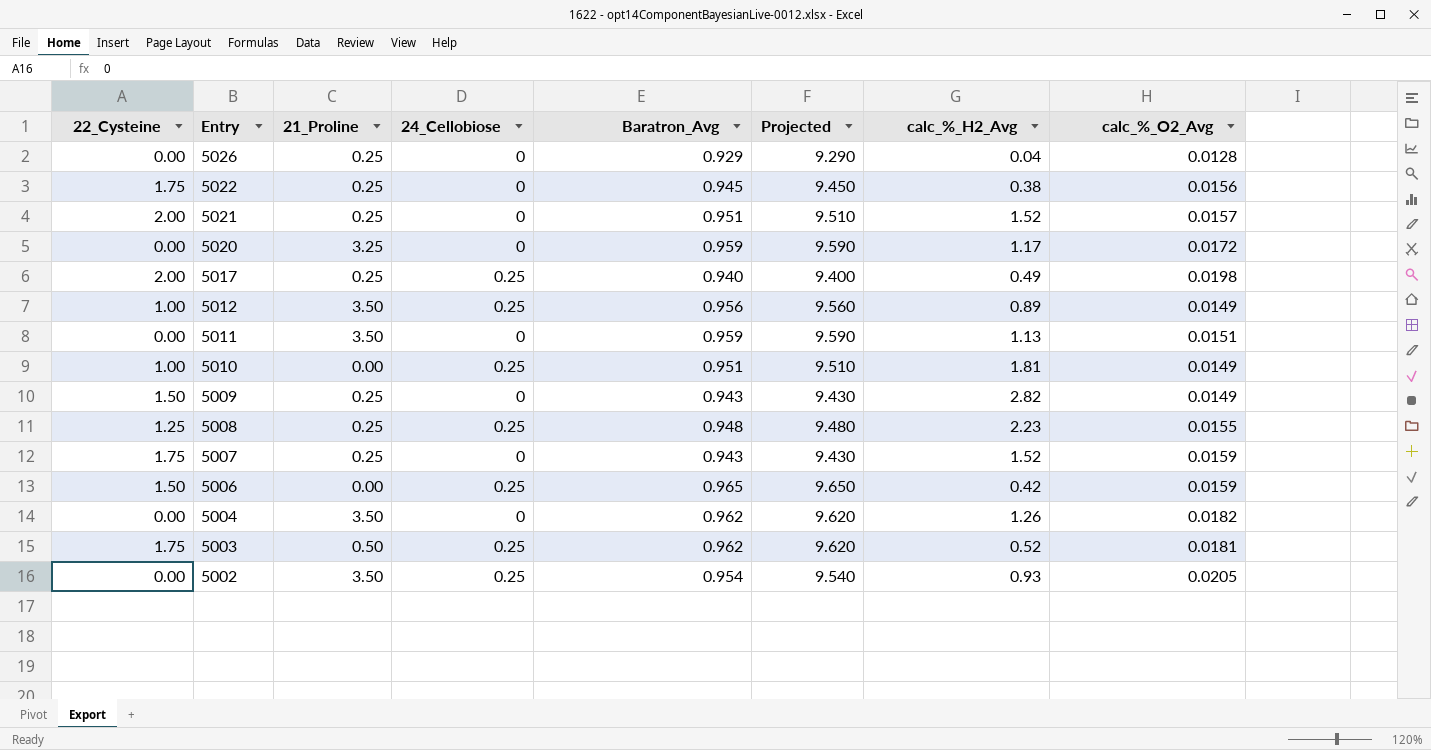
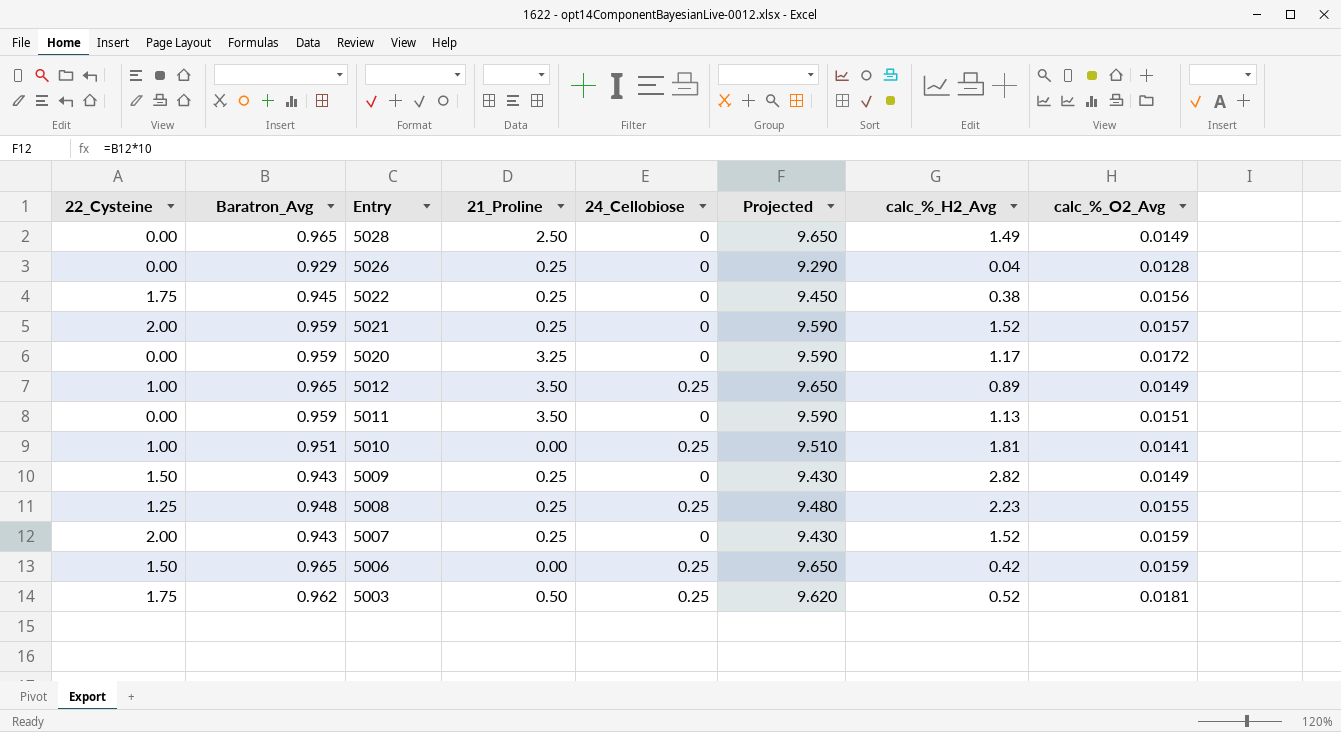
column Baratron_Avg | position: 5 -> 2
row 5017: 2.00 | 0.25 | 0.25 | 0.940 | 9.400 | 0.49 | 0.0198 -> none
row 5004: 0.00 | 3.50 | 0 | 0.962 | 9.620 | 1.26 | 0.0182 -> none
row 5002: 0.00 | 3.50 | 0.25 | 0.954 | 9.540 | 0.93 | 0.0205 -> none
row 5028: none -> 0.00 | 0.965 | 2.50 | 0 | 9.650 | 1.49 | 0.0149
5021 | Baratron_Avg: 0.951 -> 0.959
5021 | Projected: 9.510 -> 9.590
5012 | Baratron_Avg: 0.956 -> 0.965
5012 | Projected: 9.560 -> 9.650
5010 | calc_%_O2_Avg: 0.0149 -> 0.0141
5007 | 22_Cysteine: 1.75 -> 2.00

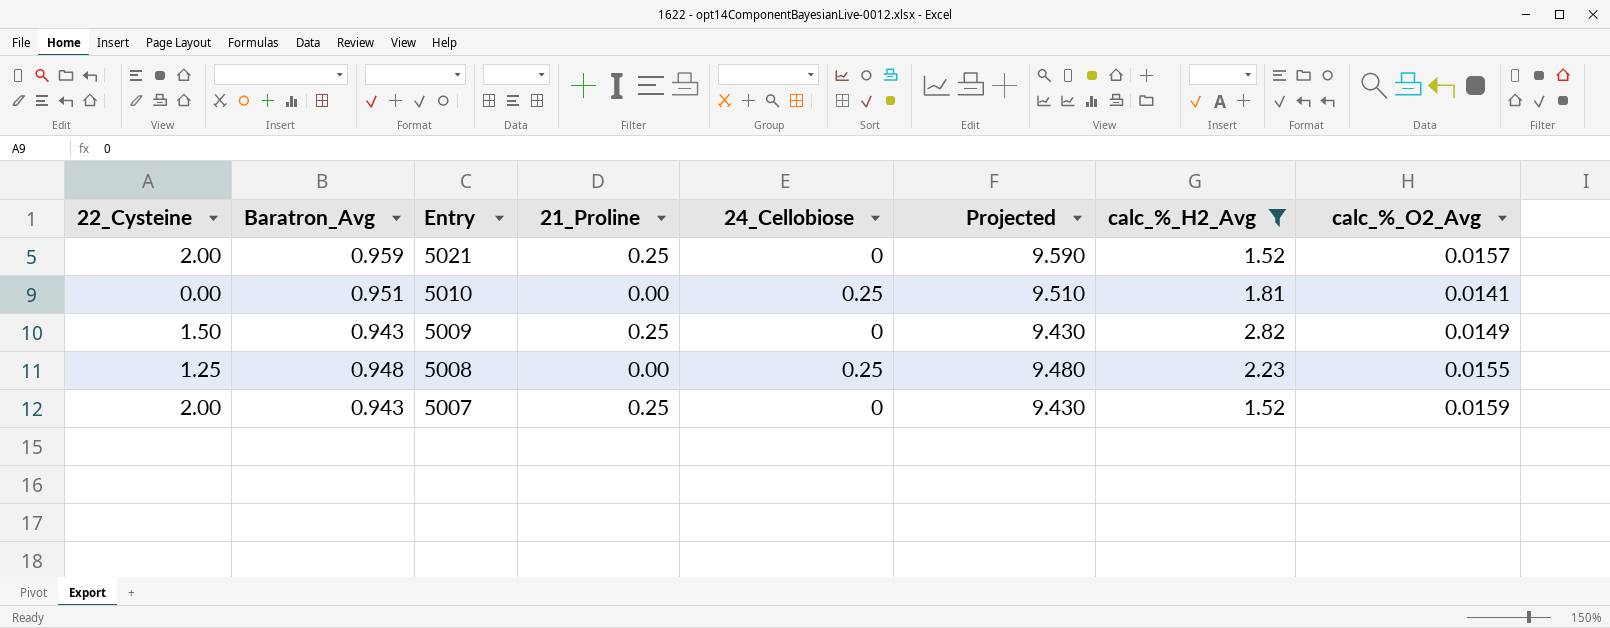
filter: none -> calc_%_H2_Avg >= 1.52
5010 | 22_Cysteine: 1.00 -> 0.00
5008 | 21_Proline: 0.25 -> 0.00

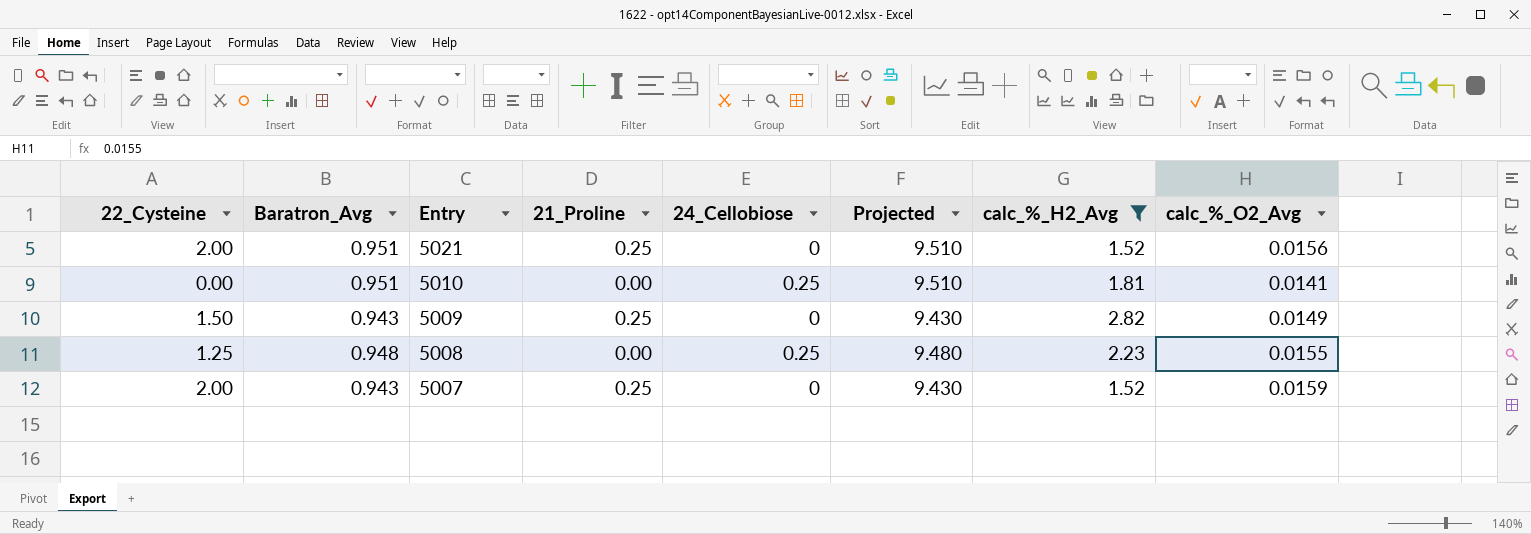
5021 | Baratron_Avg: 0.959 -> 0.951
5021 | Projected: 9.590 -> 9.510
5021 | calc_%_O2_Avg: 0.0157 -> 0.0156

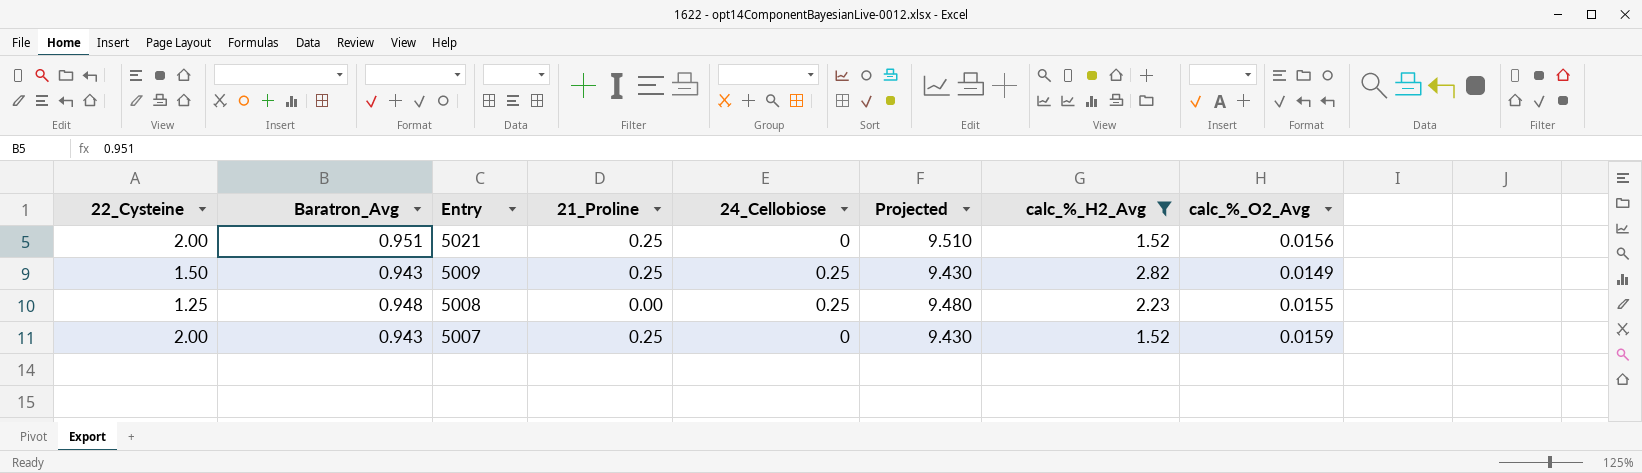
row 5010: 0.00 | 0.951 | 0.00 | 0.25 | 9.510 | 1.81 | 0.0141 -> none
5009 | 24_Cellobiose: 0 -> 0.25

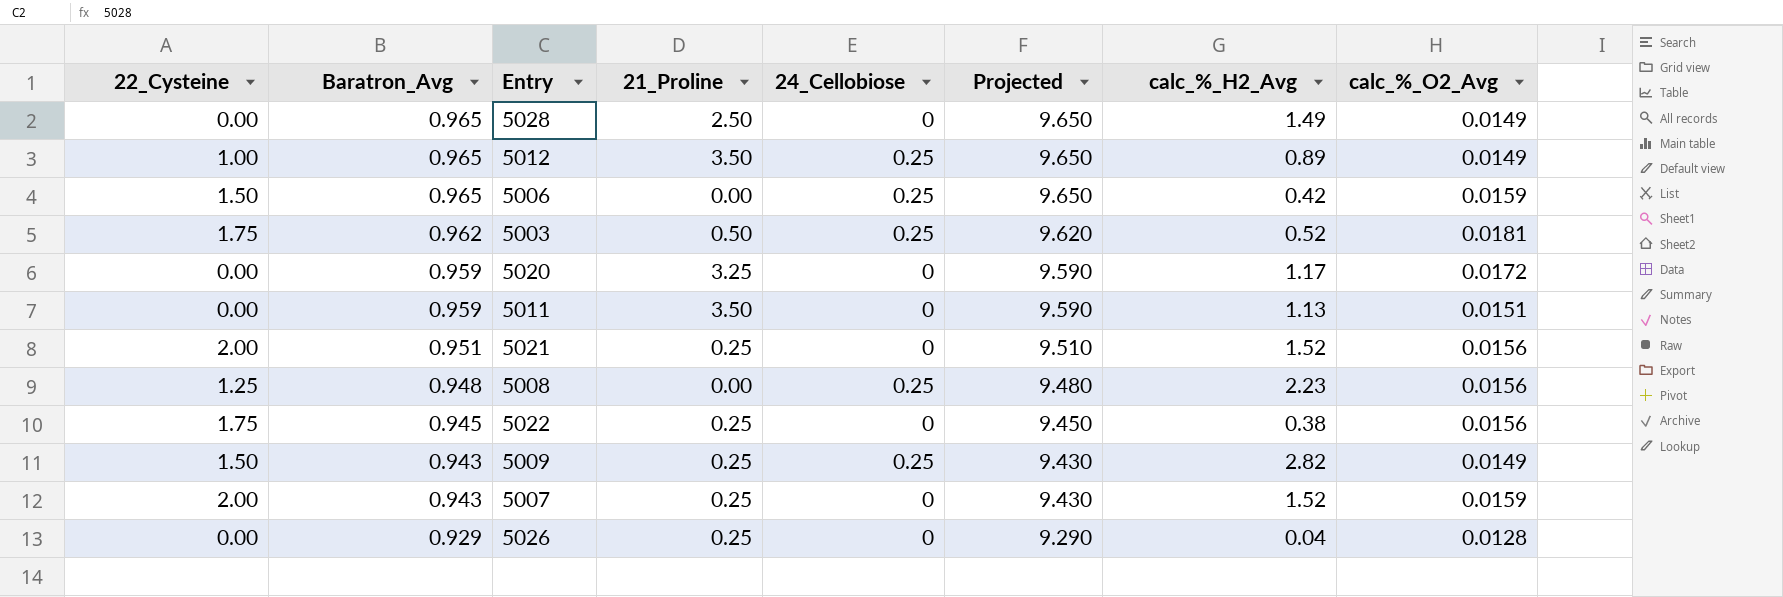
filter: calc_%_H2_Avg >= 1.52 -> none
row order: Entry descending -> Baratron_Avg descending
5008 | calc_%_O2_Avg: 0.0155 -> 0.0156

